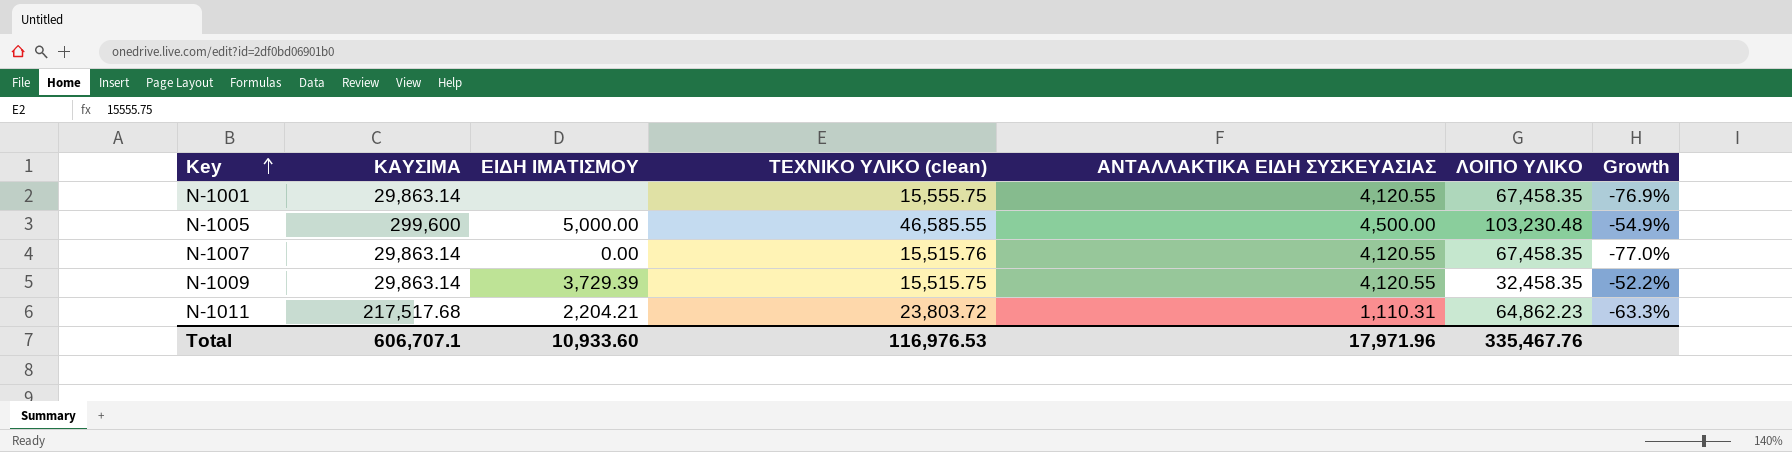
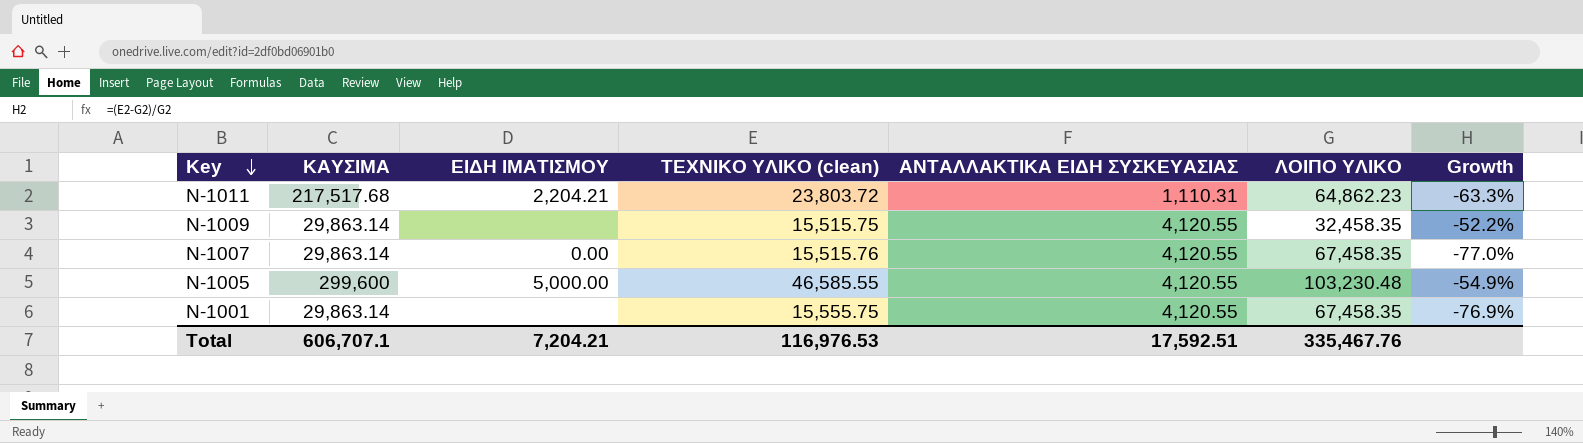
row order: Key ascending -> Key descending
N-1009 | ΕΙΔΗ ΙΜΑΤΙΣΜΟΥ: 3,729.39 -> none
N-1005 | ΑΝΤΑΛΛΑΚΤΙΚΑ ΕΙΔΗ ΣΥΣΚΕΥΑΣΙΑΣ: 4,500.00 -> 4,120.55
Total | ΕΙΔΗ ΙΜΑΤΙΣΜΟΥ: 10,933.60 -> 7,204.21
Total | ΑΝΤΑΛΛΑΚΤΙΚΑ ΕΙΔΗ ΣΥΣΚΕΥΑΣΙΑΣ: 17,971.96 -> 17,592.51

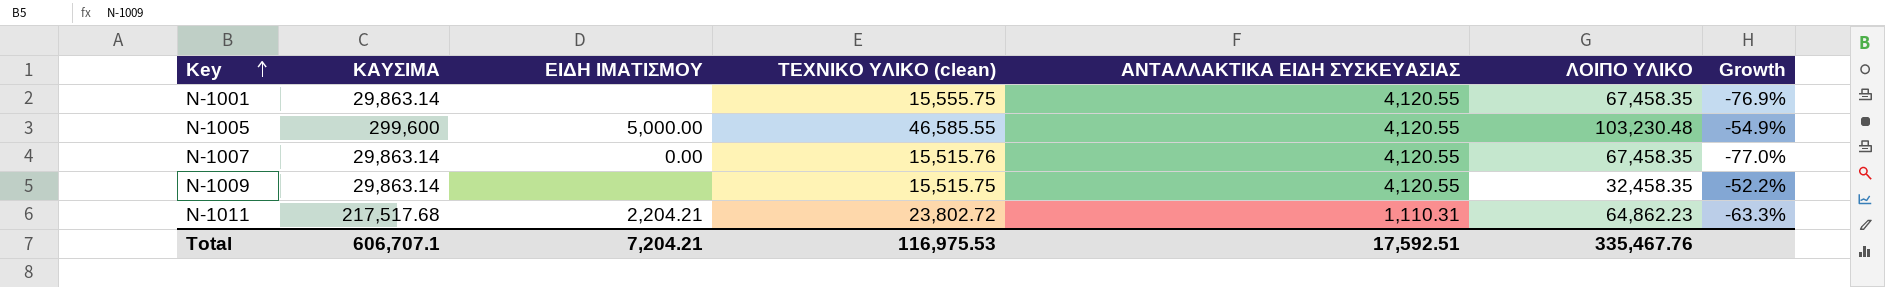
row order: Key descending -> Key ascending
N-1011 | ΤΕΧΝΙΚΟ ΥΛΙΚΟ (clean): 23,803.72 -> 23,802.72
Total | ΤΕΧΝΙΚΟ ΥΛΙΚΟ (clean): 116,976.53 -> 116,975.53

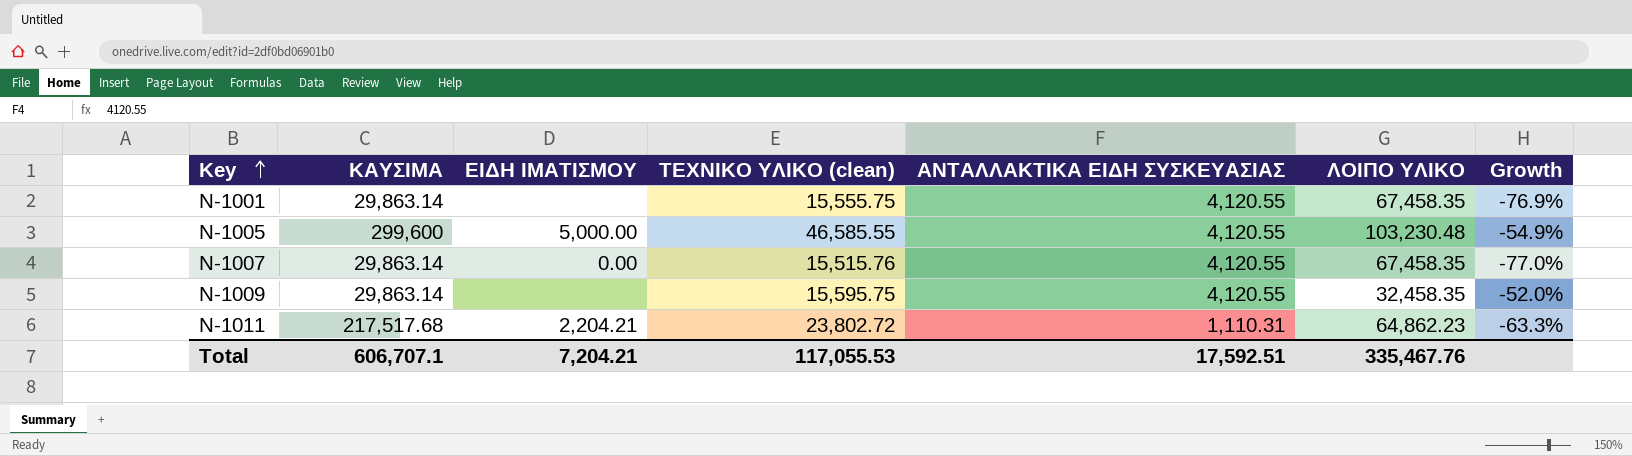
N-1009 | ΤΕΧΝΙΚΟ ΥΛΙΚΟ (clean): 15,515.75 -> 15,595.75
N-1009 | Growth: -52.2% -> -52.0%
Total | ΤΕΧΝΙΚΟ ΥΛΙΚΟ (clean): 116,975.53 -> 117,055.53

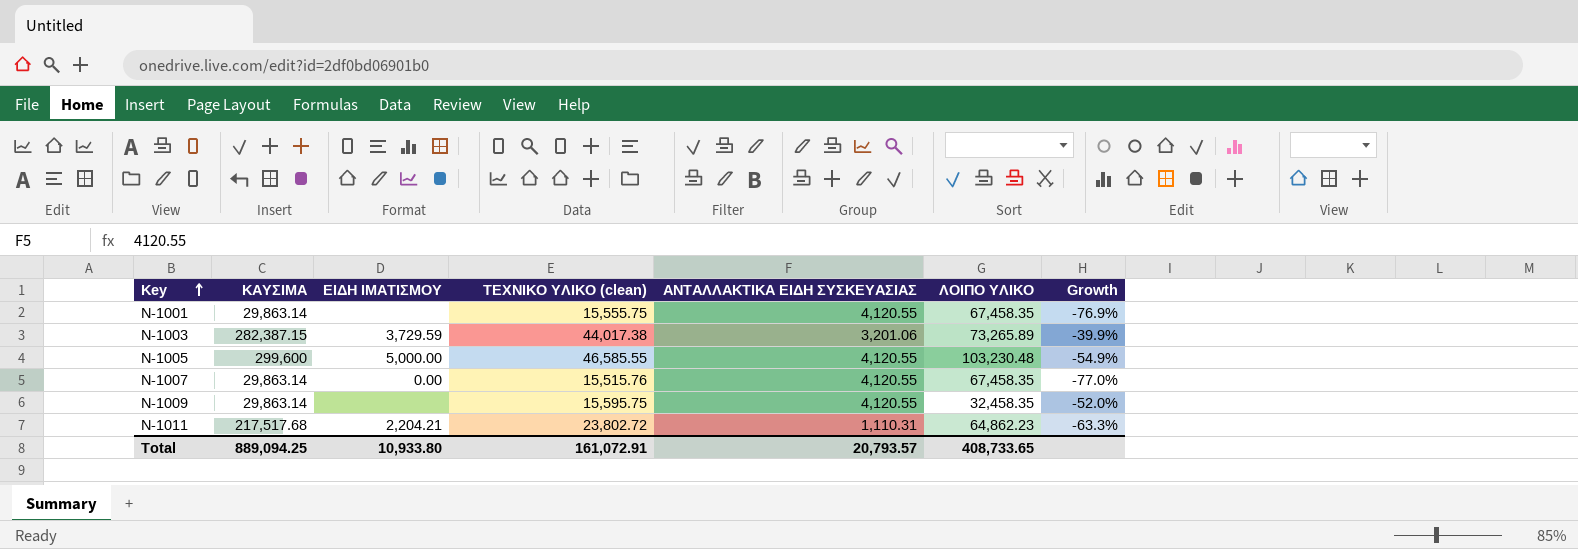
row N-1003: none -> 282,387.15 | 3,729.59 | 44,017.38 | 3,201.06 | 73,265.89 | -39.9%
Total | ΚΑΥΣΙΜΑ: 606,707.1 -> 889,094.25
Total | ΕΙΔΗ ΙΜΑΤΙΣΜΟΥ: 7,204.21 -> 10,933.80
Total | ΤΕΧΝΙΚΟ ΥΛΙΚΟ (clean): 117,055.53 -> 161,072.91
Total | ΑΝΤΑΛΛΑΚΤΙΚΑ ΕΙΔΗ ΣΥΣΚΕΥΑΣΙΑΣ: 17,592.51 -> 20,793.57
Total | ΛΟΙΠΟ ΥΛΙΚΟ: 335,467.76 -> 408,733.65

